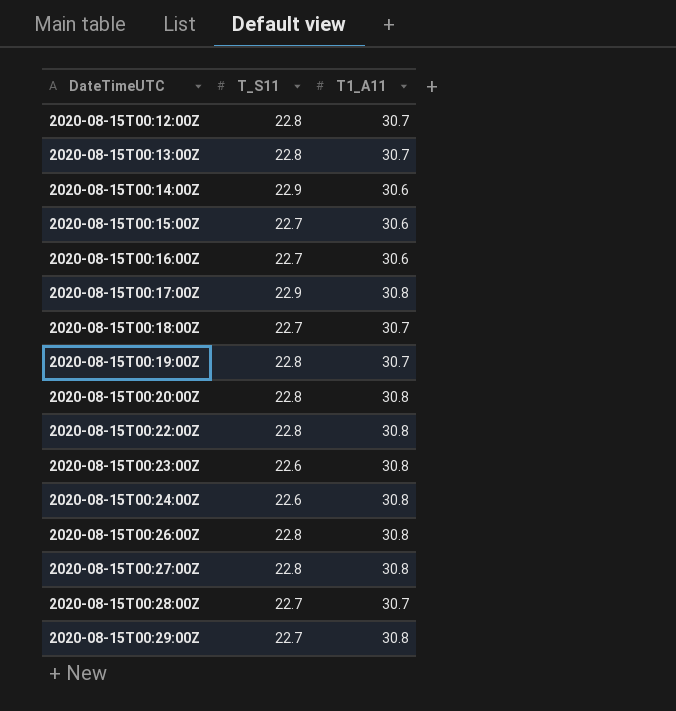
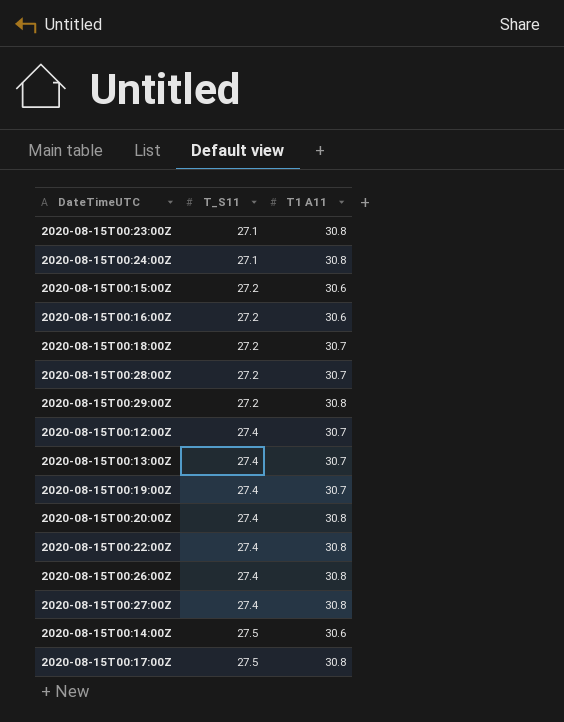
row order: DateTimeUTC ascending -> T_S11 ascending
column name: T1_A11 -> T1 A11
2020-08-15T00:23:00Z | T_S11: 22.6 -> 27.1
2020-08-15T00:24:00Z | T_S11: 22.6 -> 27.1
2020-08-15T00:15:00Z | T_S11: 22.7 -> 27.2
2020-08-15T00:16:00Z | T_S11: 22.7 -> 27.2
2020-08-15T00:18:00Z | T_S11: 22.7 -> 27.2
2020-08-15T00:28:00Z | T_S11: 22.7 -> 27.2
2020-08-15T00:29:00Z | T_S11: 22.7 -> 27.2
2020-08-15T00:12:00Z | T_S11: 22.8 -> 27.4
2020-08-15T00:13:00Z | T_S11: 22.8 -> 27.4
2020-08-15T00:19:00Z | T_S11: 22.8 -> 27.4
2020-08-15T00:20:00Z | T_S11: 22.8 -> 27.4
2020-08-15T00:22:00Z | T_S11: 22.8 -> 27.4
2020-08-15T00:26:00Z | T_S11: 22.8 -> 27.4
2020-08-15T00:27:00Z | T_S11: 22.8 -> 27.4
2020-08-15T00:14:00Z | T_S11: 22.9 -> 27.5
2020-08-15T00:17:00Z | T_S11: 22.9 -> 27.5

